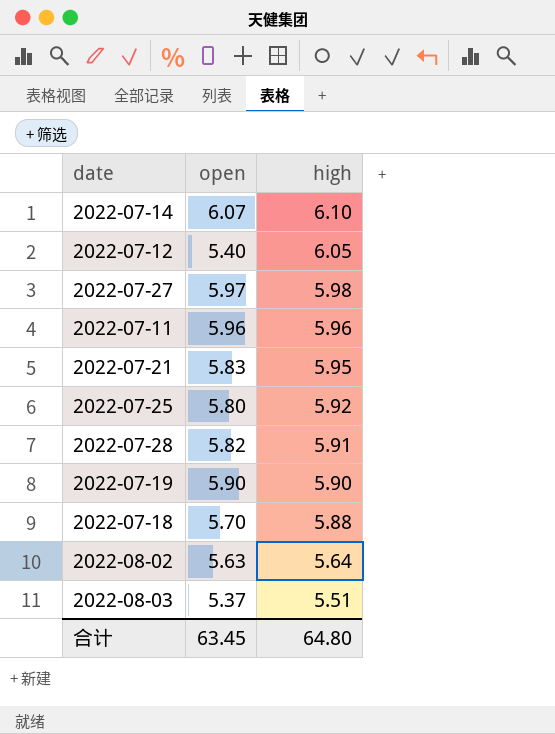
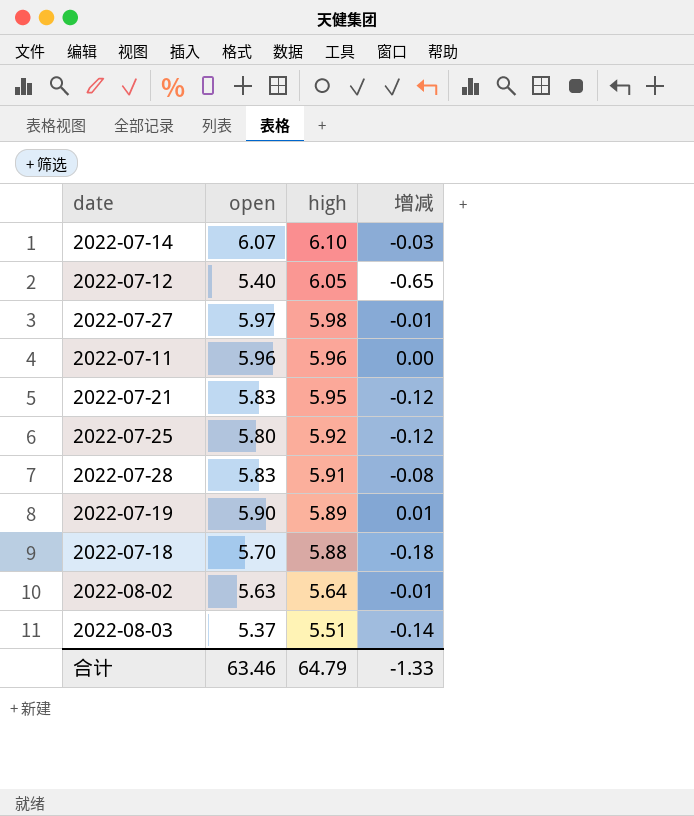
column 增减 | formula: none -> [open] - [high]
2022-07-28 | open: 5.82 -> 5.83
2022-07-19 | high: 5.90 -> 5.89
合计 | open: 63.45 -> 63.46
合计 | high: 64.80 -> 64.79

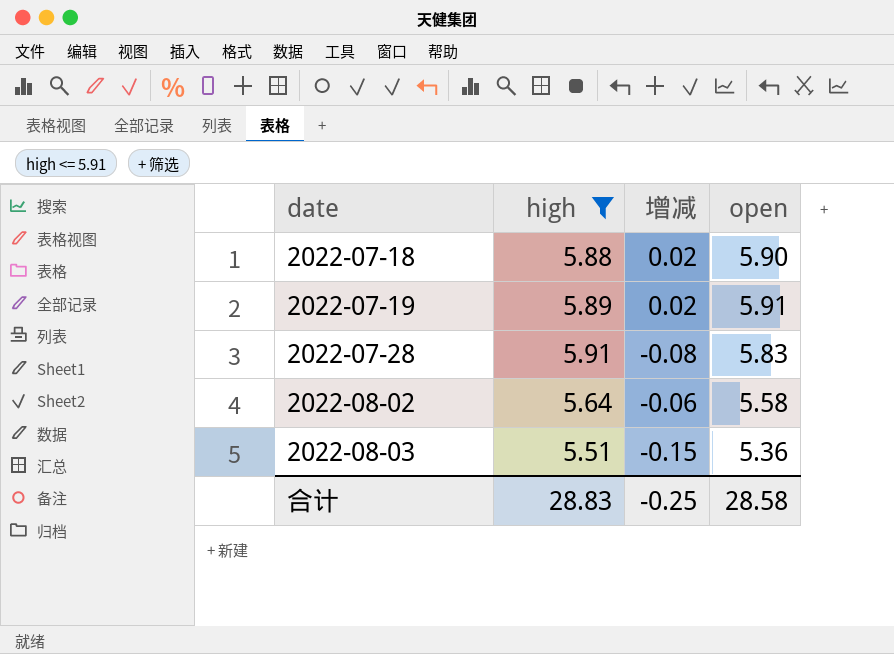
filter: none -> high <= 5.91
row order: high descending -> date ascending
column open | position: 2 -> 4
2022-07-18 | 增减: -0.18 -> 0.02
2022-07-18 | open: 5.70 -> 5.90
2022-07-19 | 增减: 0.01 -> 0.02
2022-07-19 | open: 5.90 -> 5.91
2022-08-02 | 增减: -0.01 -> -0.06
2022-08-02 | open: 5.63 -> 5.58
2022-08-03 | 增减: -0.14 -> -0.15
2022-08-03 | open: 5.37 -> 5.36
合计 | high: 64.79 -> 28.83
合计 | 增减: -1.33 -> -0.25
合计 | open: 63.46 -> 28.58

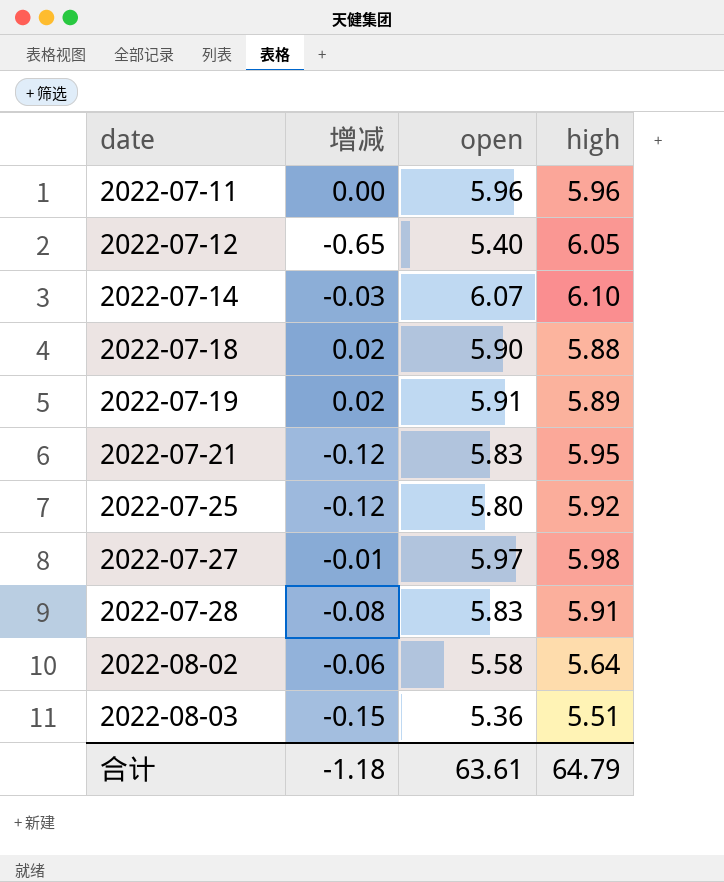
filter: high <= 5.91 -> none
column high | position: 2 -> 4
合计 | 增减: -0.25 -> -1.18
合计 | open: 28.58 -> 63.61
合计 | high: 28.83 -> 64.79

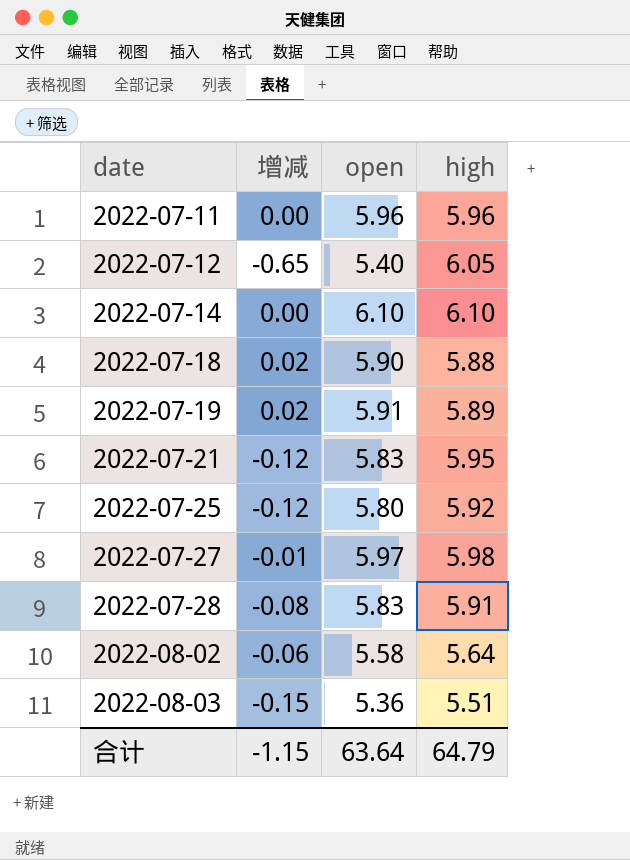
2022-07-14 | 增减: -0.03 -> 0.00
2022-07-14 | open: 6.07 -> 6.10
合计 | 增减: -1.18 -> -1.15
合计 | open: 63.61 -> 63.64

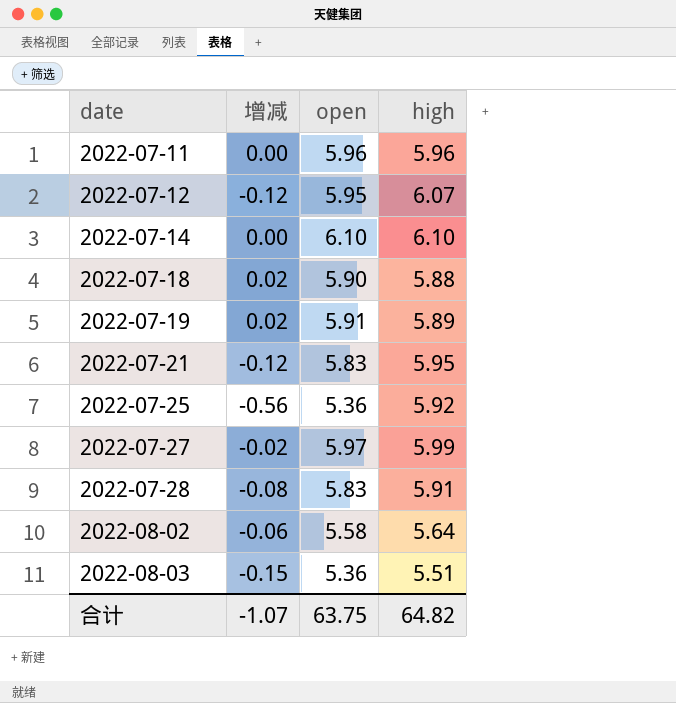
2022-07-12 | 增减: -0.65 -> -0.12
2022-07-12 | open: 5.40 -> 5.95
2022-07-12 | high: 6.05 -> 6.07
2022-07-25 | 增减: -0.12 -> -0.56
2022-07-25 | open: 5.80 -> 5.36
2022-07-27 | 增减: -0.01 -> -0.02
2022-07-27 | high: 5.98 -> 5.99
合计 | 增减: -1.15 -> -1.07
合计 | open: 63.64 -> 63.75
合计 | high: 64.79 -> 64.82

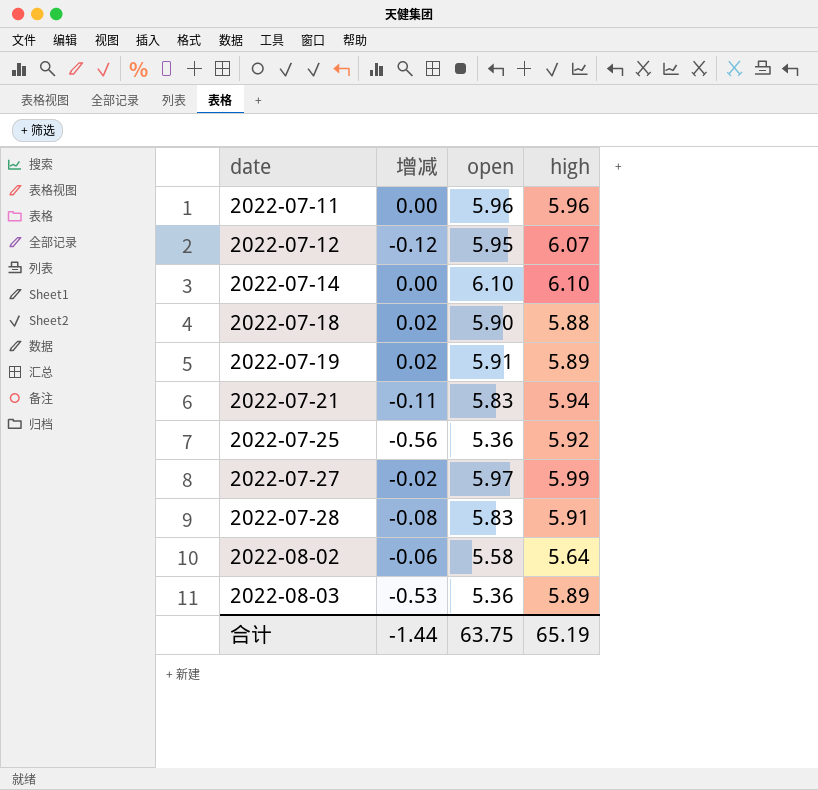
2022-07-21 | 增减: -0.12 -> -0.11
2022-07-21 | high: 5.95 -> 5.94
2022-08-03 | 增减: -0.15 -> -0.53
2022-08-03 | high: 5.51 -> 5.89
合计 | 增减: -1.07 -> -1.44
合计 | high: 64.82 -> 65.19

